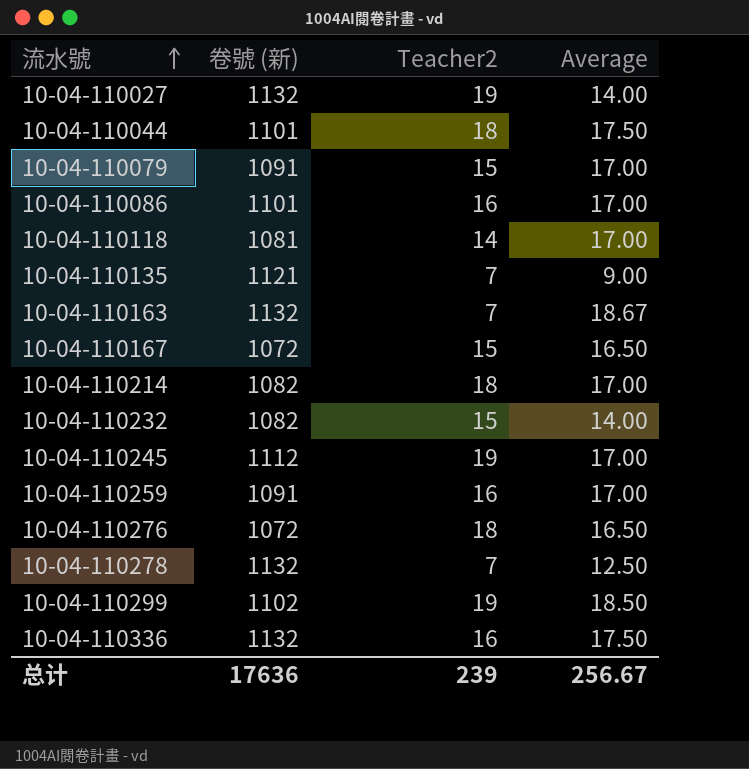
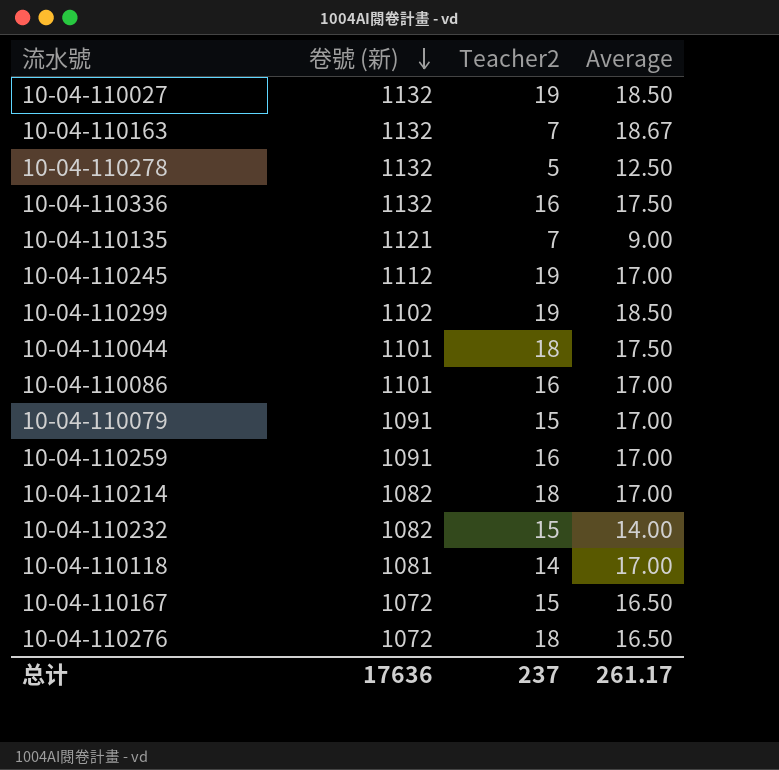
row order: 流水號 ascending -> 卷號 (新) descending
10-04-110027 | Average: 14.00 -> 18.50
10-04-110278 | Teacher2: 7 -> 5
总计 | Teacher2: 239 -> 237
总计 | Average: 256.67 -> 261.17

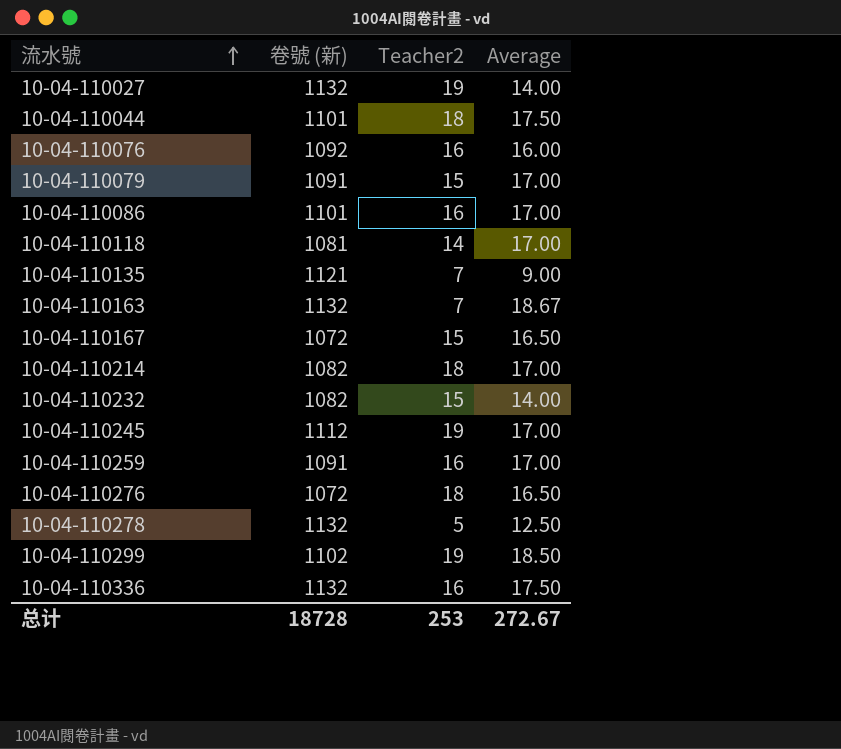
row order: 卷號 (新) descending -> 流水號 ascending
10-04-110027 | Average: 18.50 -> 14.00
row 10-04-110076: none -> 1092 | 16 | 16.00
总计 | 卷號 (新): 17636 -> 18728
总计 | Teacher2: 237 -> 253
总计 | Average: 261.17 -> 272.67

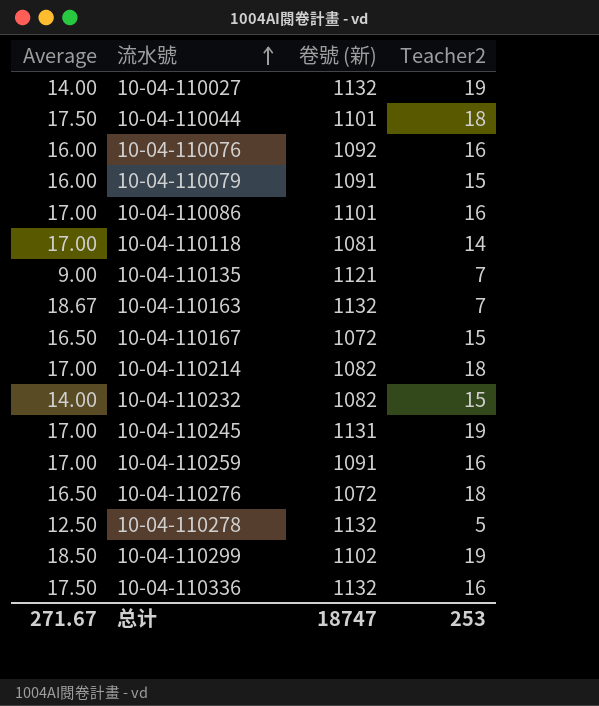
column Average | position: 4 -> 1
10-04-110079 | Average: 17.00 -> 16.00
10-04-110245 | 卷號 (新): 1112 -> 1131
总计 | Average: 272.67 -> 271.67
总计 | 卷號 (新): 18728 -> 18747

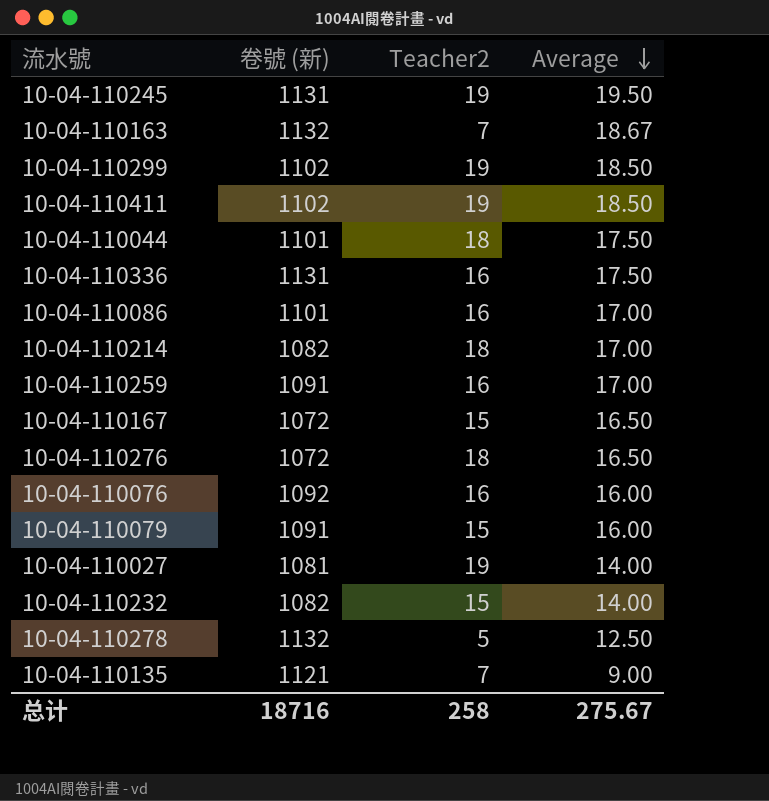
row order: 流水號 ascending -> Average descending
column Average | position: 1 -> 4
row 10-04-110118: 17.00 | 1081 | 14 -> none
10-04-110245 | Average: 17.00 -> 19.50
row 10-04-110411: none -> 1102 | 19 | 18.50
10-04-110336 | 卷號 (新): 1132 -> 1131
10-04-110027 | 卷號 (新): 1132 -> 1081
总计 | 卷號 (新): 18747 -> 18716
总计 | Teacher2: 253 -> 258
总计 | Average: 271.67 -> 275.67

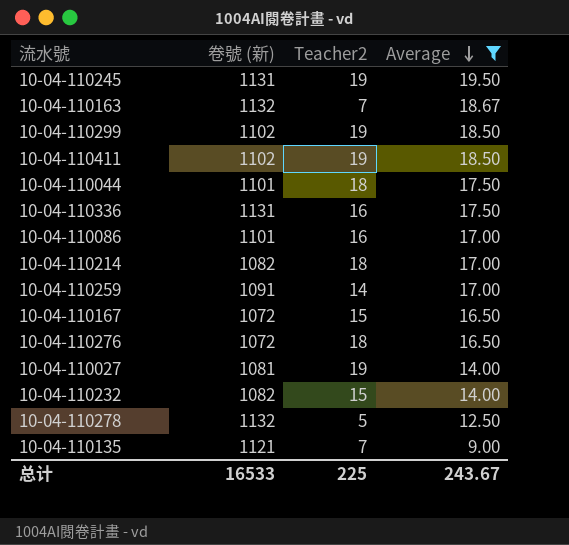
filter: none -> Average != 16.00
10-04-110259 | Teacher2: 16 -> 14
总计 | 卷號 (新): 18716 -> 16533
总计 | Teacher2: 258 -> 225
总计 | Average: 275.67 -> 243.67

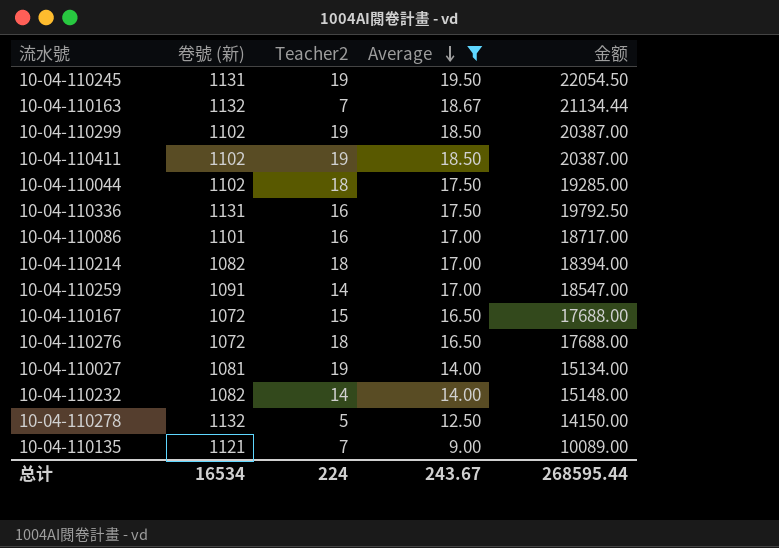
column 金额 | formula: none -> [卷號 (新)] * [Average]
10-04-110044 | 卷號 (新): 1101 -> 1102
10-04-110232 | Teacher2: 15 -> 14
总计 | 卷號 (新): 16533 -> 16534
总计 | Teacher2: 225 -> 224

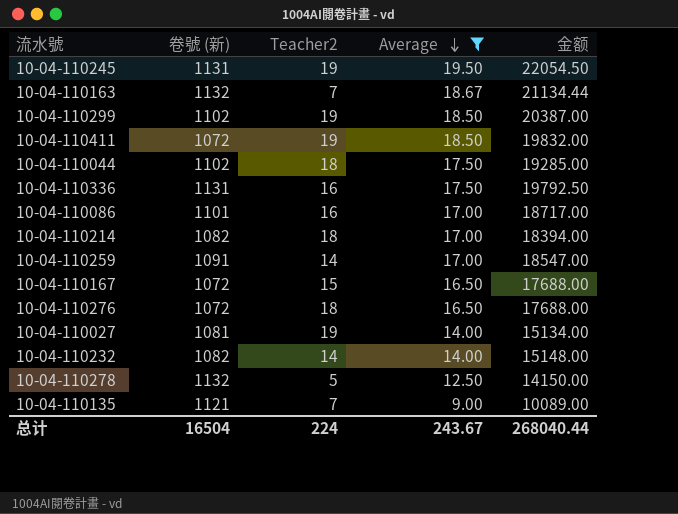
10-04-110411 | 卷號 (新): 1102 -> 1072
10-04-110411 | 金额: 20387.00 -> 19832.00
总计 | 卷號 (新): 16534 -> 16504
总计 | 金额: 268595.44 -> 268040.44

